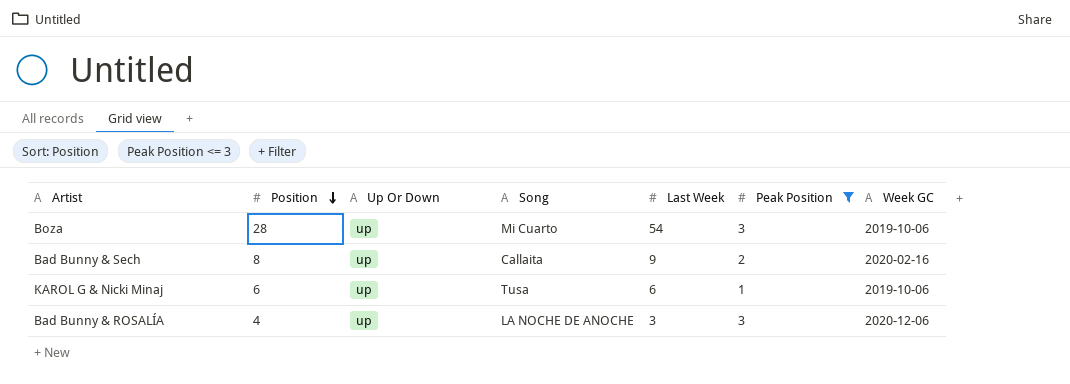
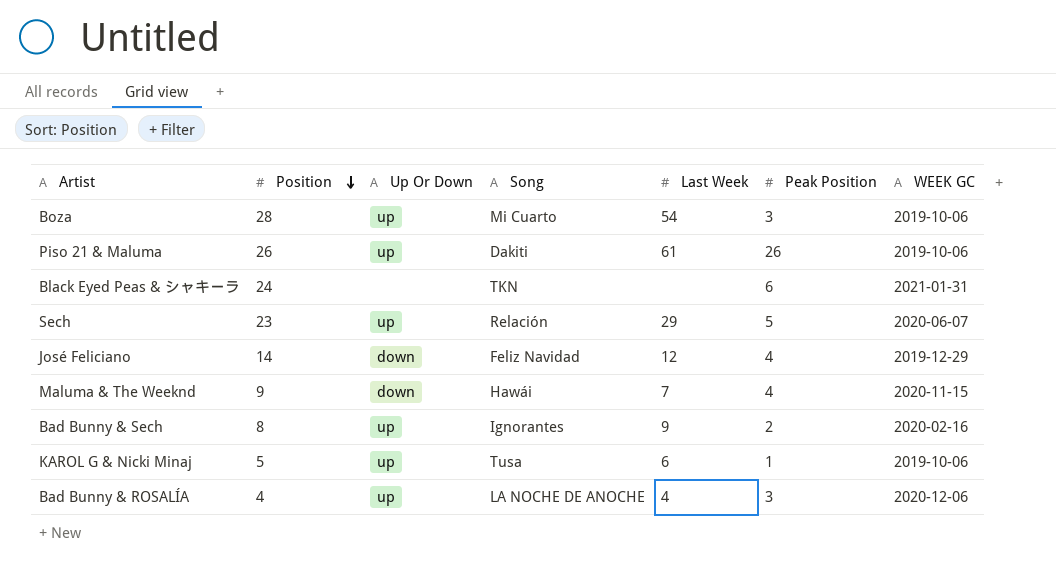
filter: Peak Position <= 3 -> none
column name: Week GC -> WEEK GC
Bad Bunny & Sech | Song: Callaita -> Ignorantes
KAROL G & Nicki Minaj | Position: 6 -> 5
Bad Bunny & ROSALÍA | Last Week: 3 -> 4

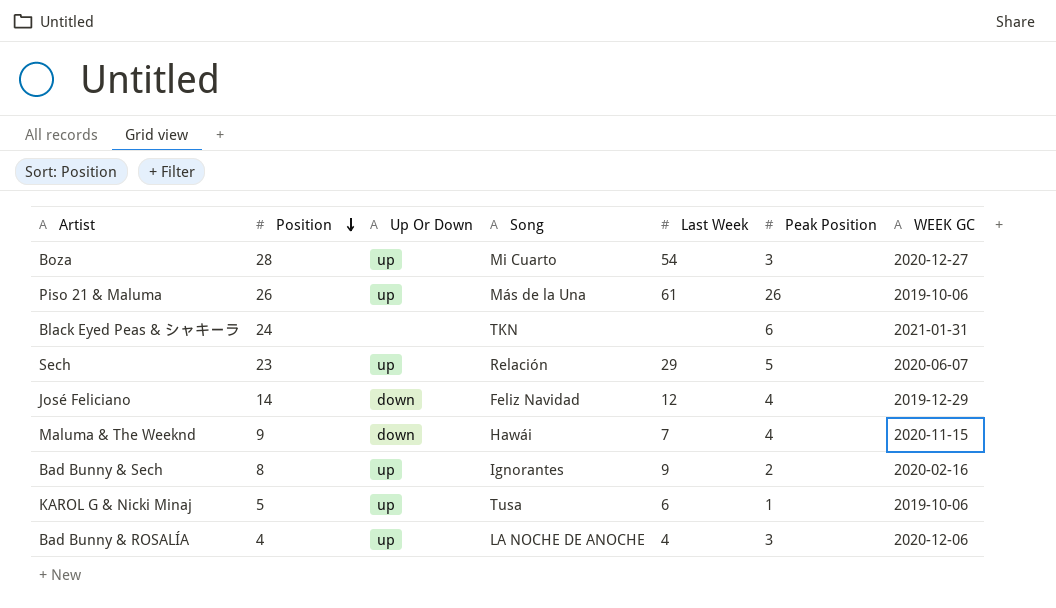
Boza | WEEK GC: 2019-10-06 -> 2020-12-27
Piso 21 & Maluma | Song: Dakiti -> Más de la Una

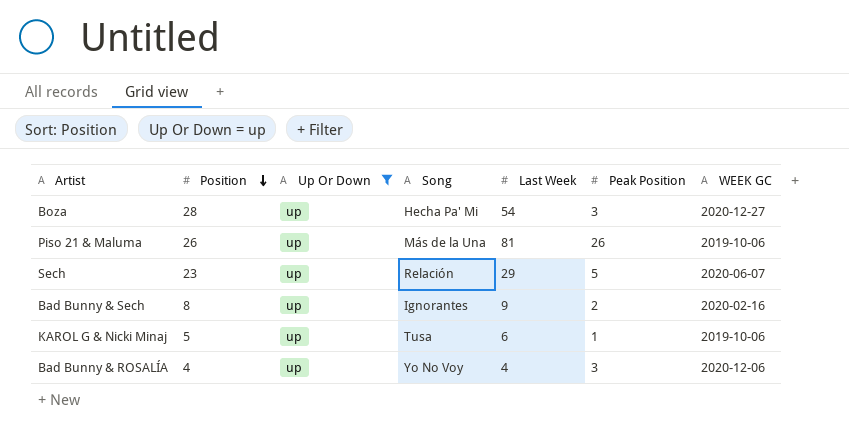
filter: none -> Up Or Down = up
Boza | Song: Mi Cuarto -> Hecha Pa' Mi
Piso 21 & Maluma | Last Week: 61 -> 81
Bad Bunny & ROSALÍA | Song: LA NOCHE DE ANOCHE -> Yo No Voy

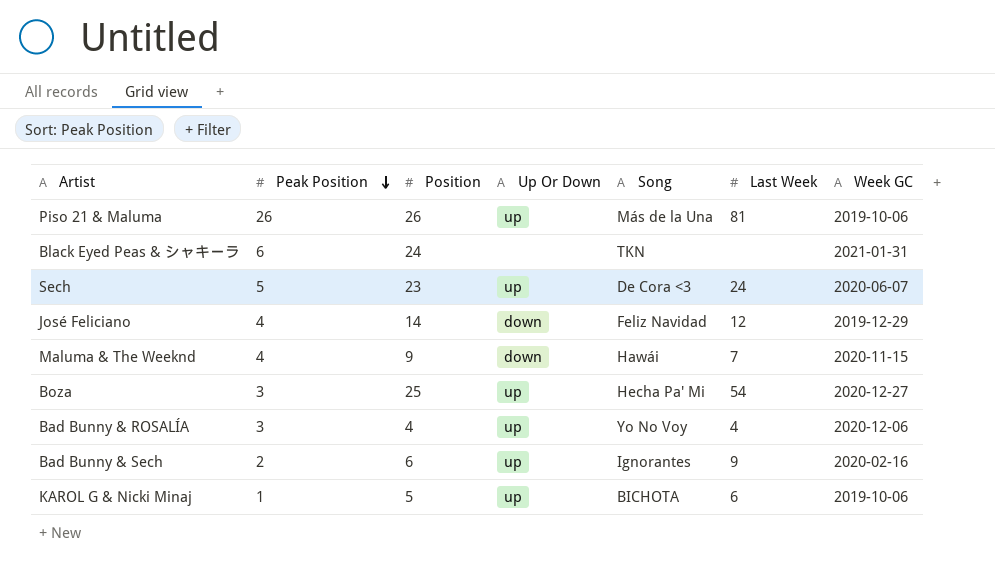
filter: Up Or Down = up -> none
row order: Position descending -> Peak Position descending
column Peak Position | position: 6 -> 2
column name: WEEK GC -> Week GC
Sech | Song: Relación -> De Cora <3
Sech | Last Week: 29 -> 24
Boza | Position: 28 -> 25
Bad Bunny & Sech | Position: 8 -> 6
KAROL G & Nicki Minaj | Song: Tusa -> BICHOTA

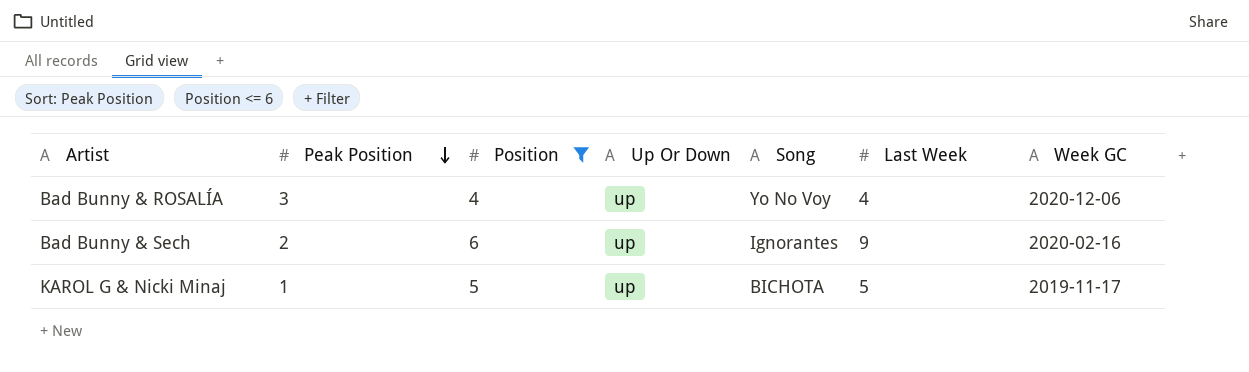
filter: none -> Position <= 6
KAROL G & Nicki Minaj | Last Week: 6 -> 5
KAROL G & Nicki Minaj | Week GC: 2019-10-06 -> 2019-11-17

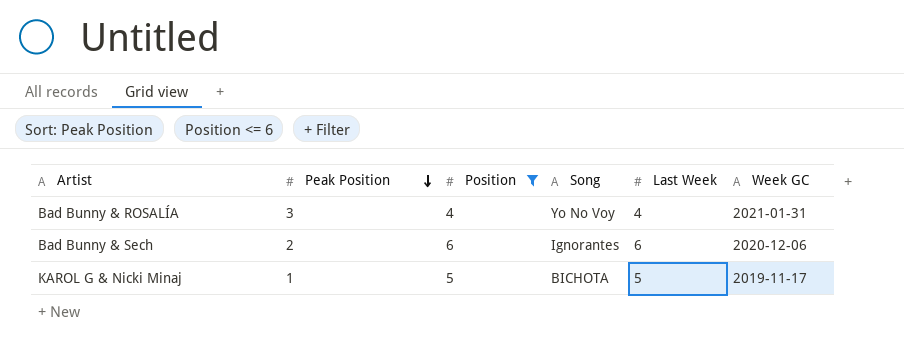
column Up Or Down | position: 4 -> none
Bad Bunny & ROSALÍA | Week GC: 2020-12-06 -> 2021-01-31
Bad Bunny & Sech | Last Week: 9 -> 6
Bad Bunny & Sech | Week GC: 2020-02-16 -> 2020-12-06

